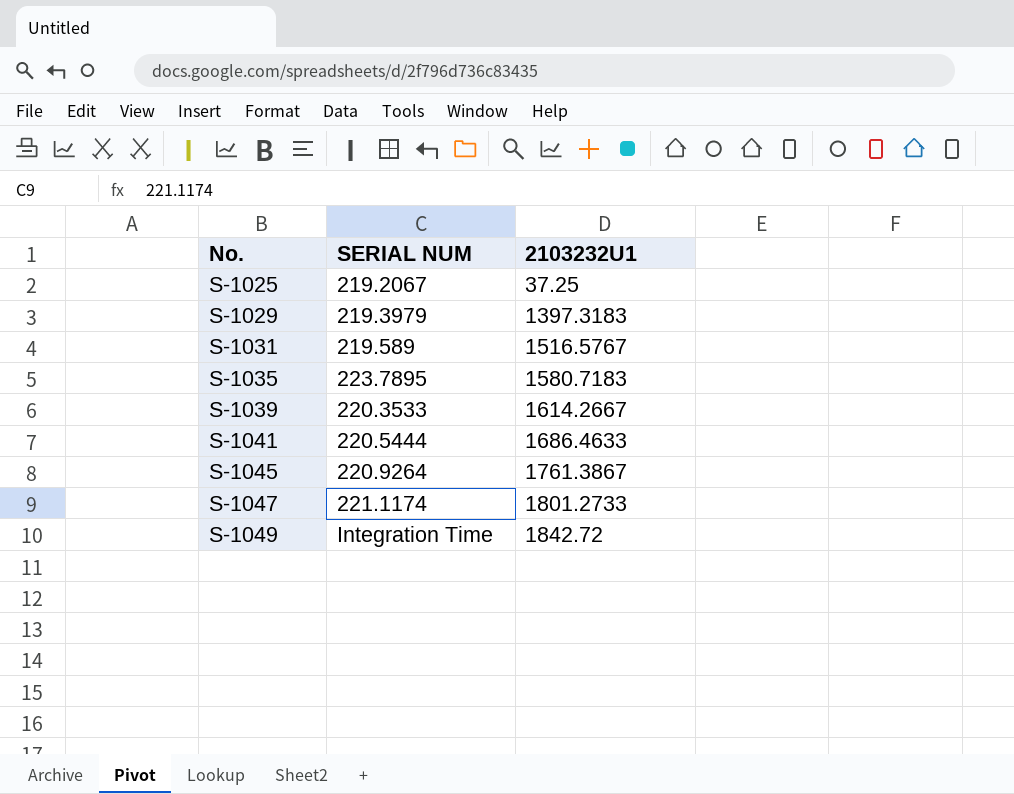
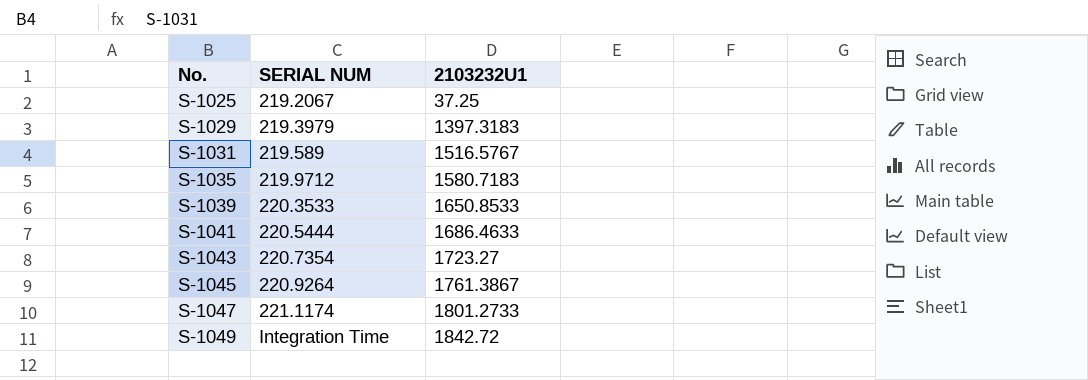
S-1035 | SERIAL NUM: 223.7895 -> 219.9712
S-1039 | 2103232U1: 1614.2667 -> 1650.8533
row S-1043: none -> 220.7354 | 1723.27

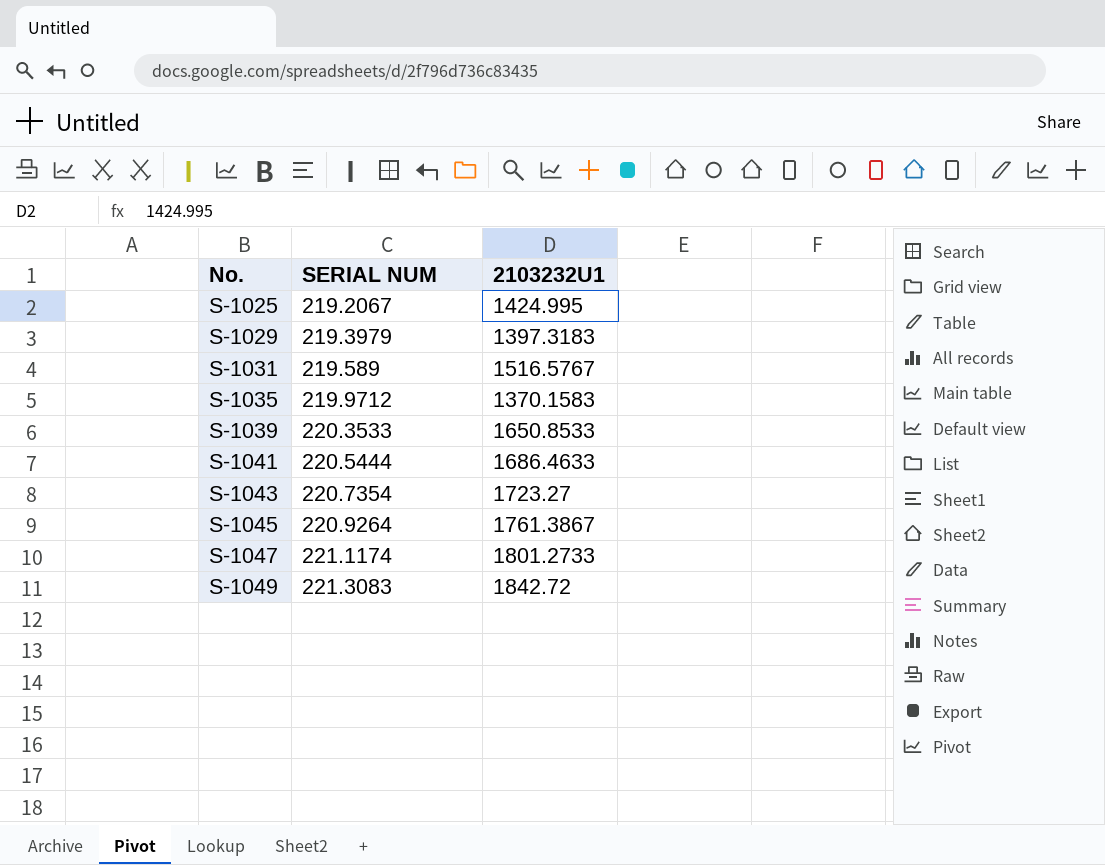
S-1025 | 2103232U1: 37.25 -> 1424.995
S-1035 | 2103232U1: 1580.7183 -> 1370.1583
S-1049 | SERIAL NUM: Integration Time -> 221.3083

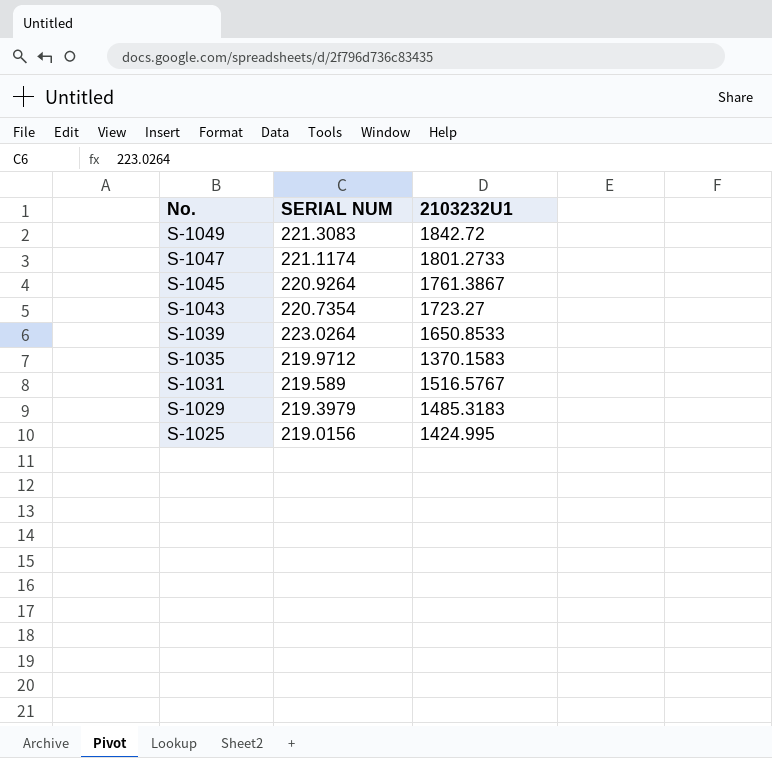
row order: No. ascending -> No. descending
row S-1041: 220.5444 | 1686.4633 -> none
S-1039 | SERIAL NUM: 220.3533 -> 223.0264
S-1029 | 2103232U1: 1397.3183 -> 1485.3183
S-1025 | SERIAL NUM: 219.2067 -> 219.0156

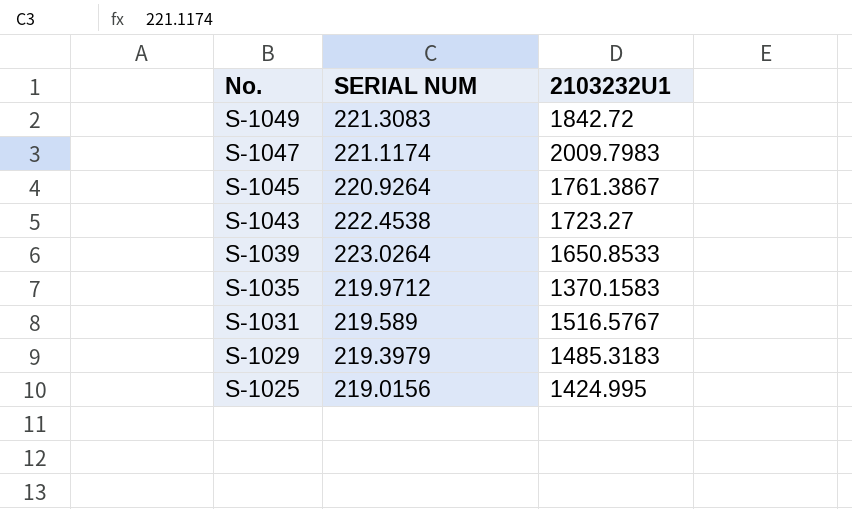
S-1047 | 2103232U1: 1801.2733 -> 2009.7983
S-1043 | SERIAL NUM: 220.7354 -> 222.4538

